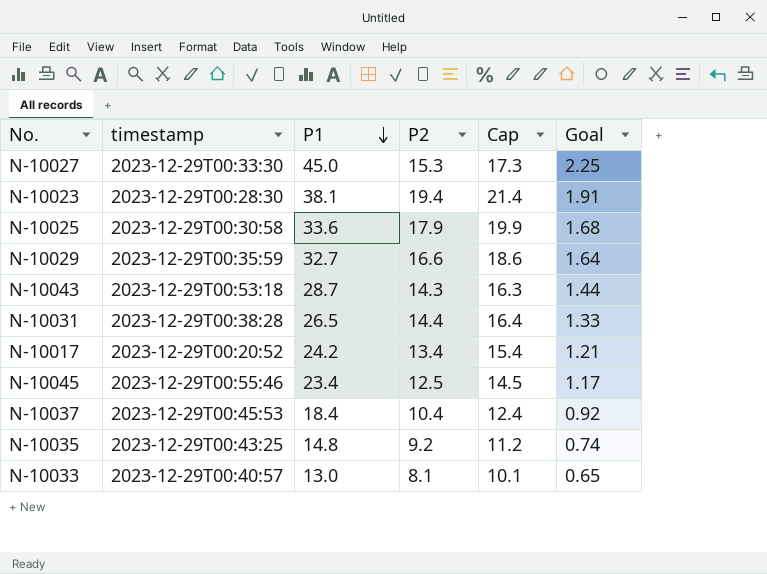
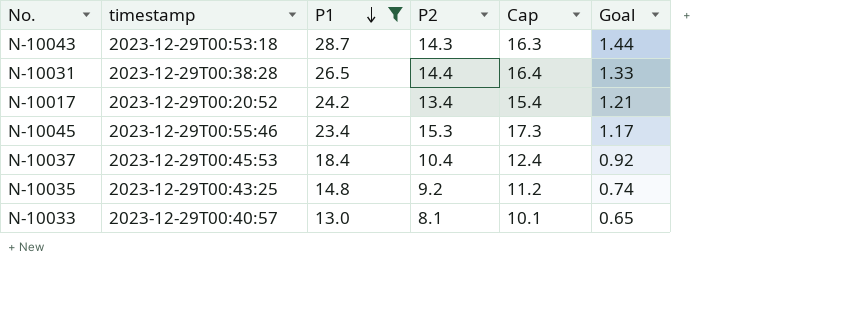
filter: none -> P1 <= 28.7
N-10045 | P2: 12.5 -> 15.3
N-10045 | Cap: 14.5 -> 17.3

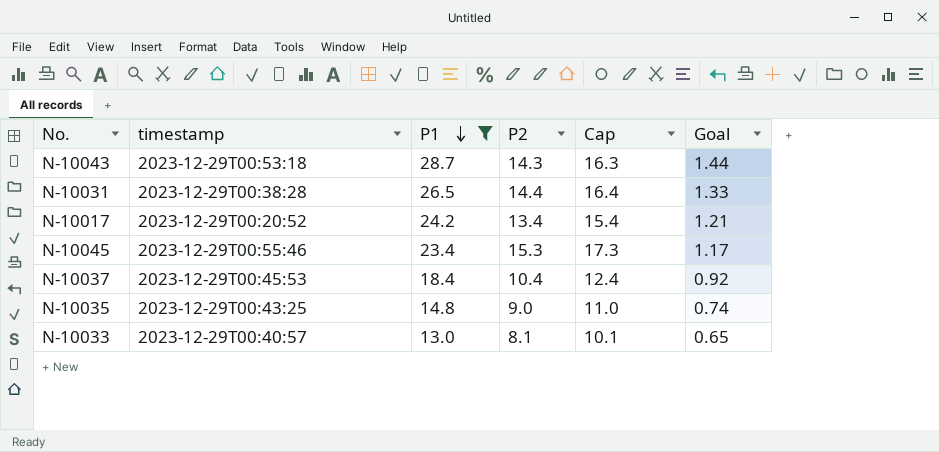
N-10035 | P2: 9.2 -> 9.0
N-10035 | Cap: 11.2 -> 11.0

